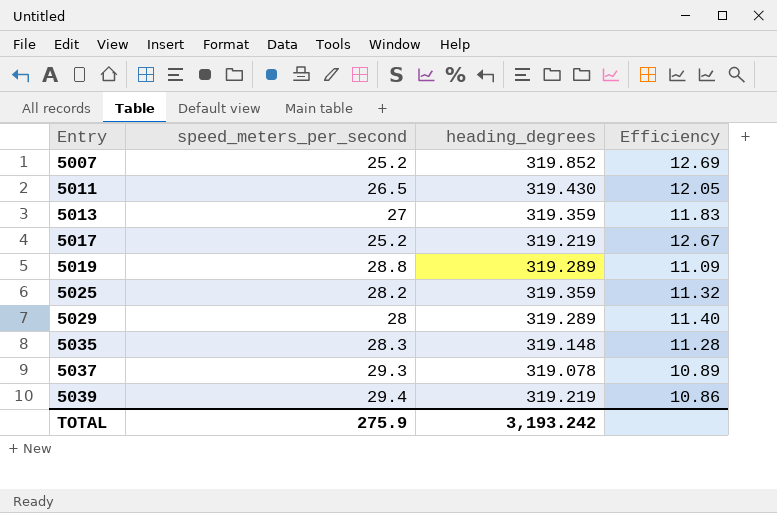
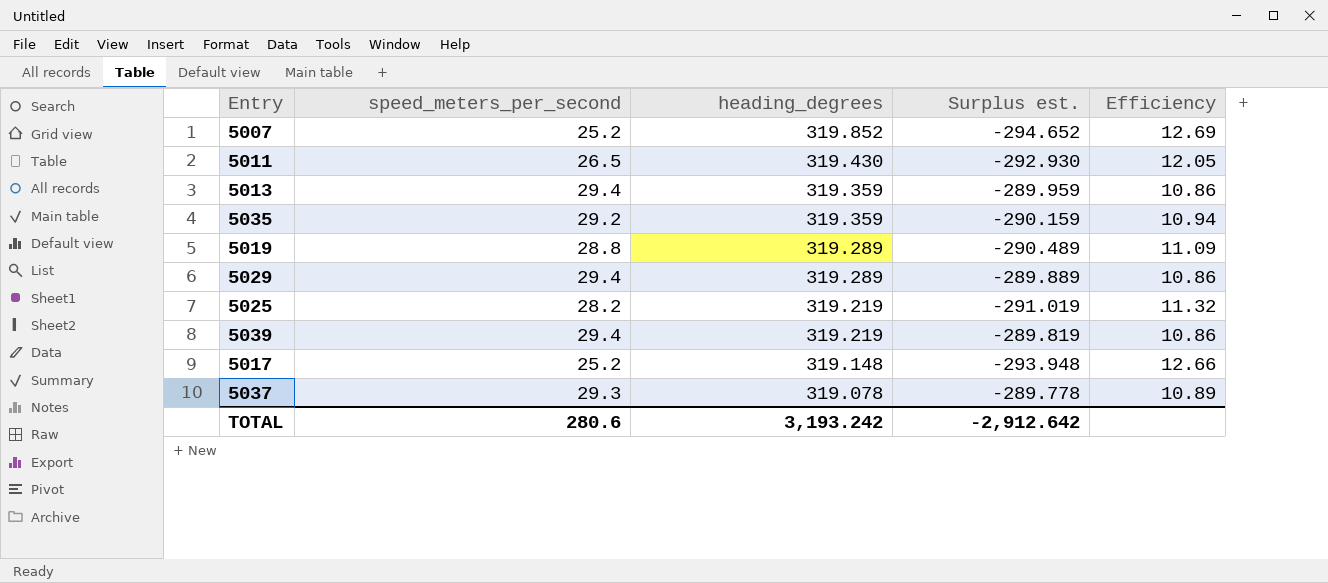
row order: Entry ascending -> heading_degrees descending
column Surplus est. | formula: none -> [speed_meters_per_second] - [heading_degrees]
5013 | speed_meters_per_second: 27 -> 29.4
5013 | Efficiency: 11.83 -> 10.86
5035 | speed_meters_per_second: 28.3 -> 29.2
5035 | heading_degrees: 319.148 -> 319.359
5035 | Efficiency: 11.28 -> 10.94
5029 | speed_meters_per_second: 28 -> 29.4
5029 | Efficiency: 11.40 -> 10.86
5025 | heading_degrees: 319.359 -> 319.219
5017 | heading_degrees: 319.219 -> 319.148
5017 | Efficiency: 12.67 -> 12.66
TOTAL | speed_meters_per_second: 275.9 -> 280.6

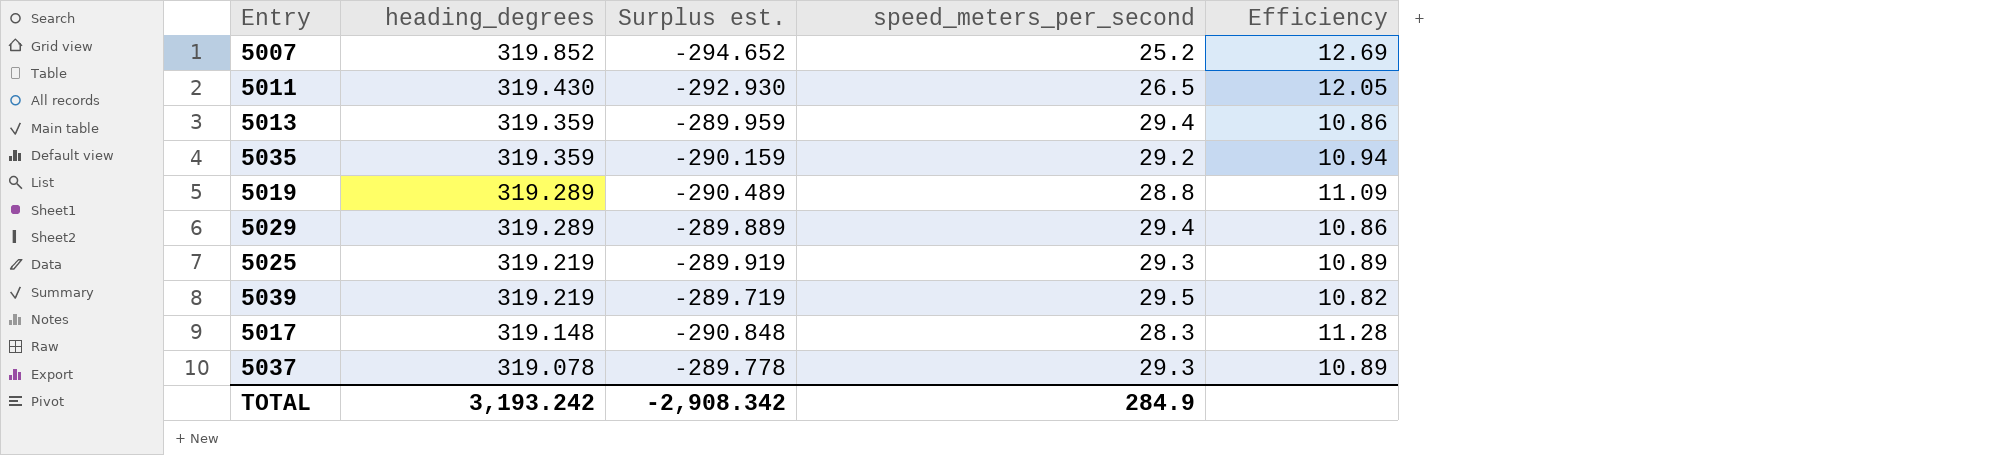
column speed_meters_per_second | position: 2 -> 4
5025 | Surplus est.: -291.019 -> -289.919
5025 | speed_meters_per_second: 28.2 -> 29.3
5025 | Efficiency: 11.32 -> 10.89
5039 | Surplus est.: -289.819 -> -289.719
5039 | speed_meters_per_second: 29.4 -> 29.5
5039 | Efficiency: 10.86 -> 10.82
5017 | Surplus est.: -293.948 -> -290.848
5017 | speed_meters_per_second: 25.2 -> 28.3
5017 | Efficiency: 12.66 -> 11.28
TOTAL | Surplus est.: -2,912.642 -> -2,908.342
TOTAL | speed_meters_per_second: 280.6 -> 284.9

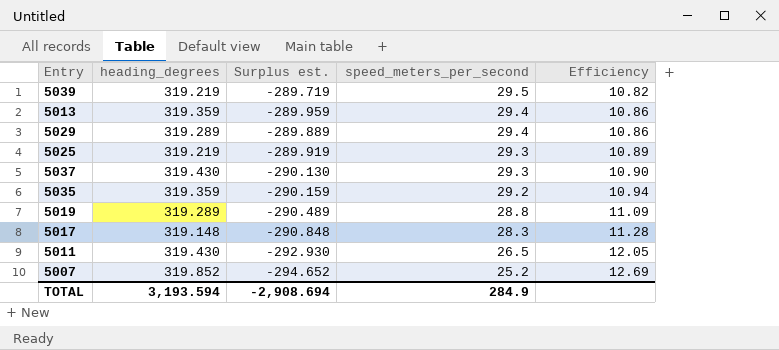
row order: heading_degrees descending -> speed_meters_per_second descending
5037 | heading_degrees: 319.078 -> 319.430
5037 | Surplus est.: -289.778 -> -290.130
5037 | Efficiency: 10.89 -> 10.90
TOTAL | heading_degrees: 3,193.242 -> 3,193.594
TOTAL | Surplus est.: -2,908.342 -> -2,908.694

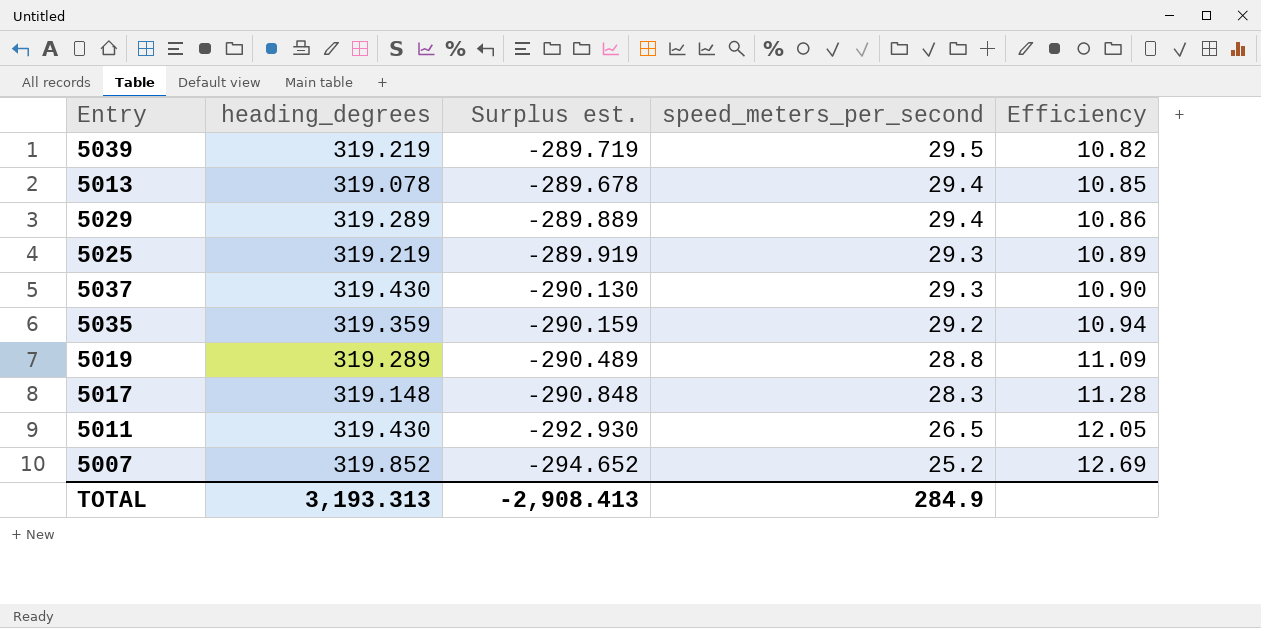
5013 | heading_degrees: 319.359 -> 319.078
5013 | Surplus est.: -289.959 -> -289.678
5013 | Efficiency: 10.86 -> 10.85
TOTAL | heading_degrees: 3,193.594 -> 3,193.313
TOTAL | Surplus est.: -2,908.694 -> -2,908.413

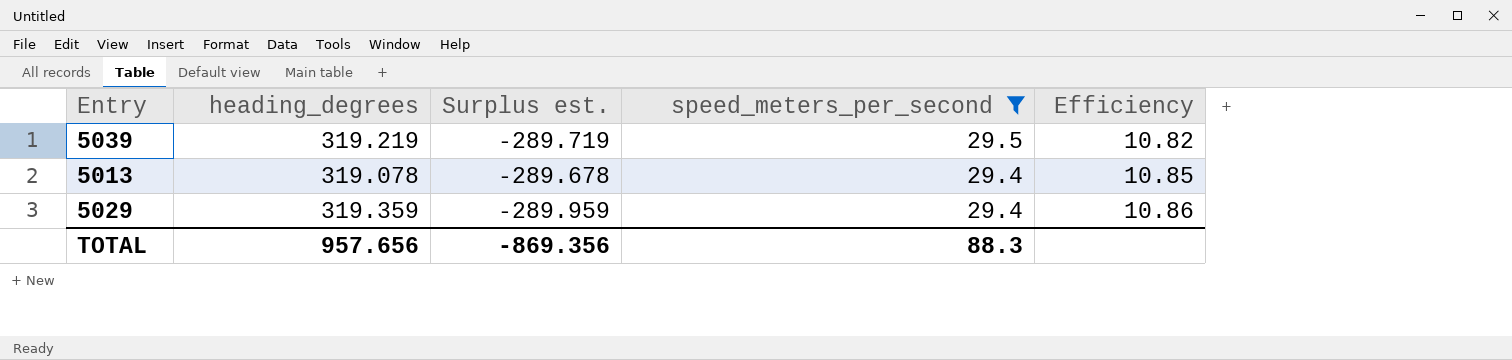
filter: none -> speed_meters_per_second >= 29.4
5029 | heading_degrees: 319.289 -> 319.359
5029 | Surplus est.: -289.889 -> -289.959
TOTAL | heading_degrees: 3,193.313 -> 957.656
TOTAL | Surplus est.: -2,908.413 -> -869.356
TOTAL | speed_meters_per_second: 284.9 -> 88.3

